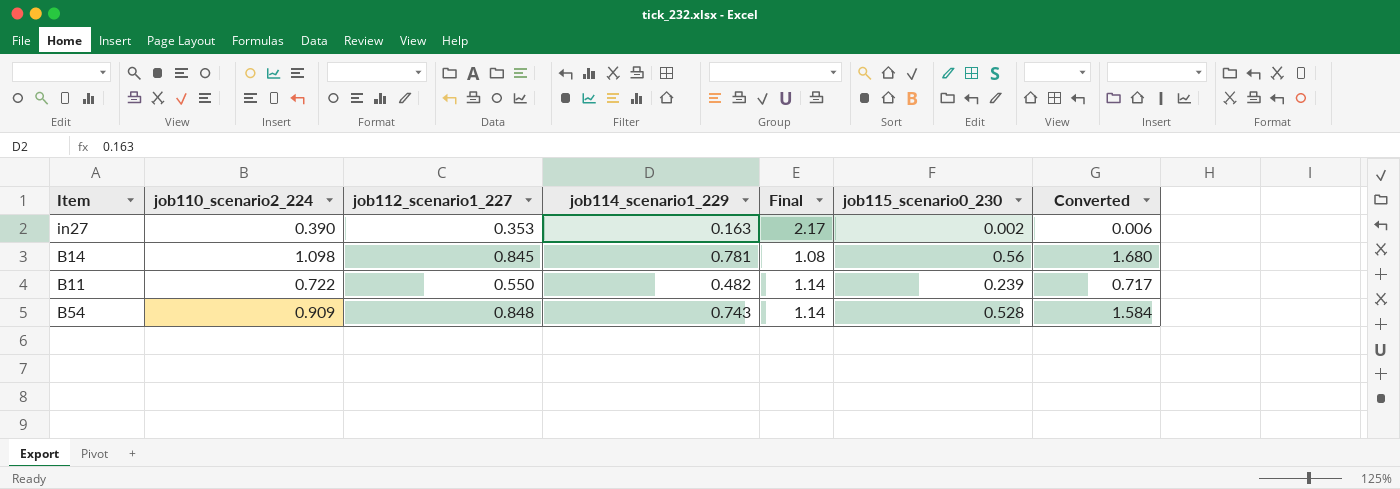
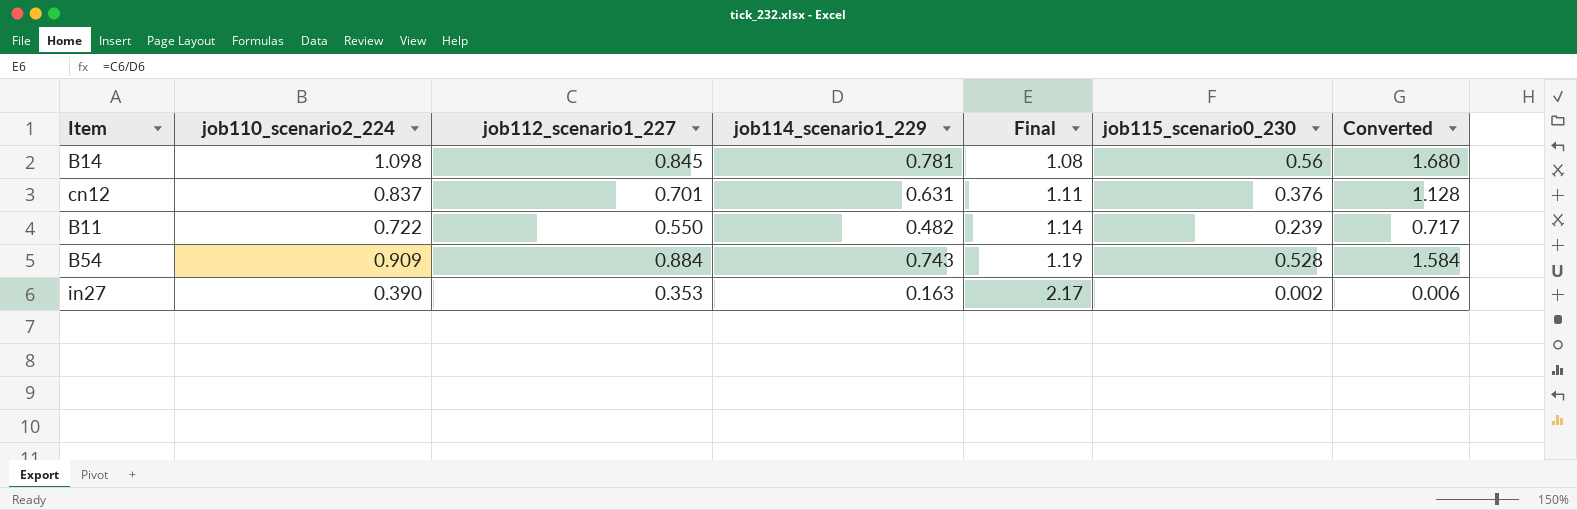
row order: none -> Final ascending
row cn12: none -> 0.837 | 0.701 | 0.631 | 1.11 | 0.376 | 1.128
B54 | job112_scenario1_227: 0.848 -> 0.884
B54 | Final: 1.14 -> 1.19

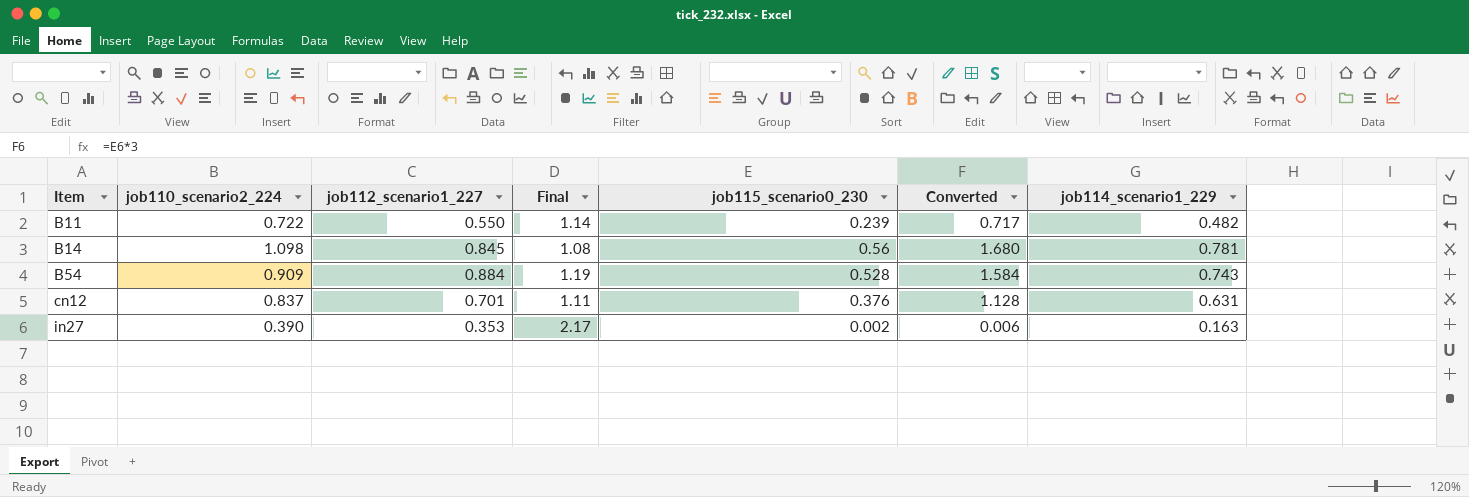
row order: Final ascending -> Item ascending
column job114_scenario1_229 | position: 4 -> 7

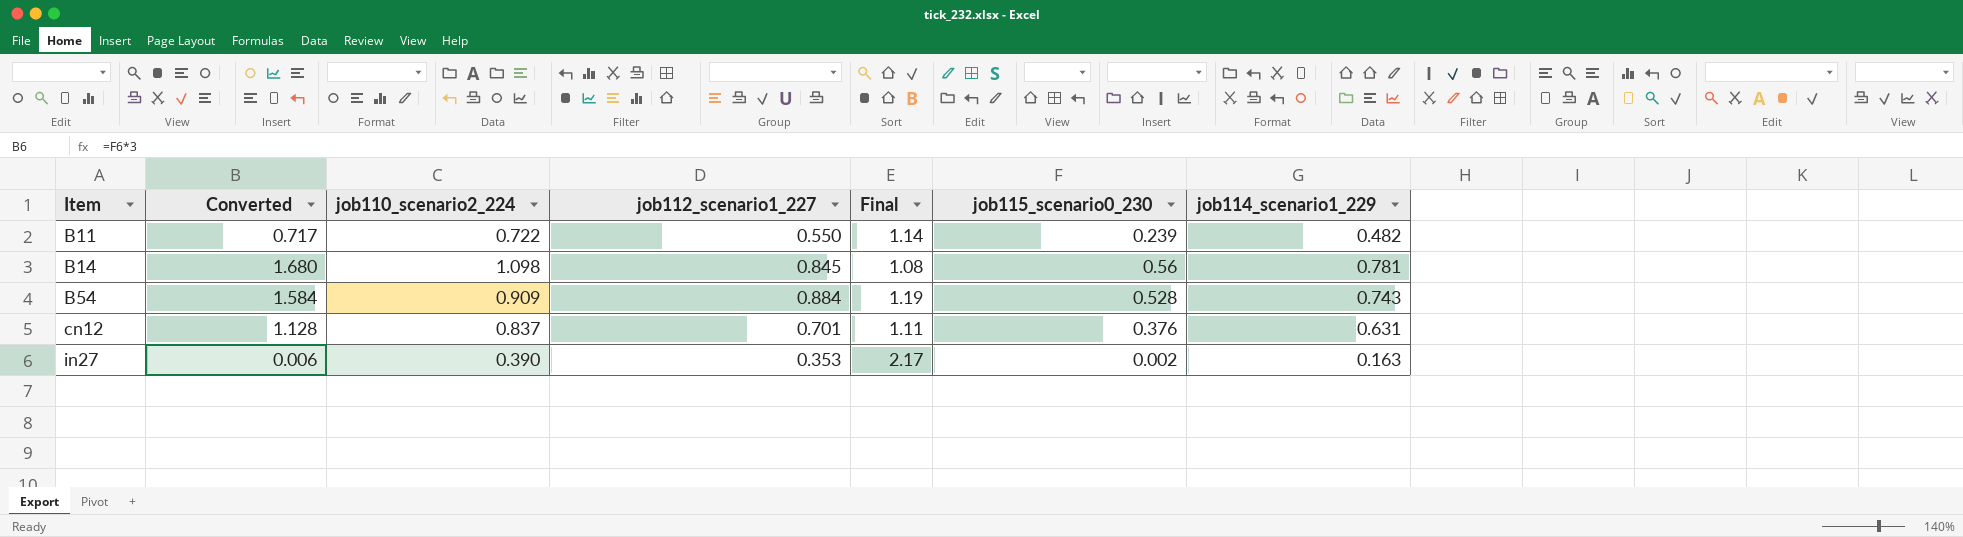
column Converted | position: 6 -> 2

